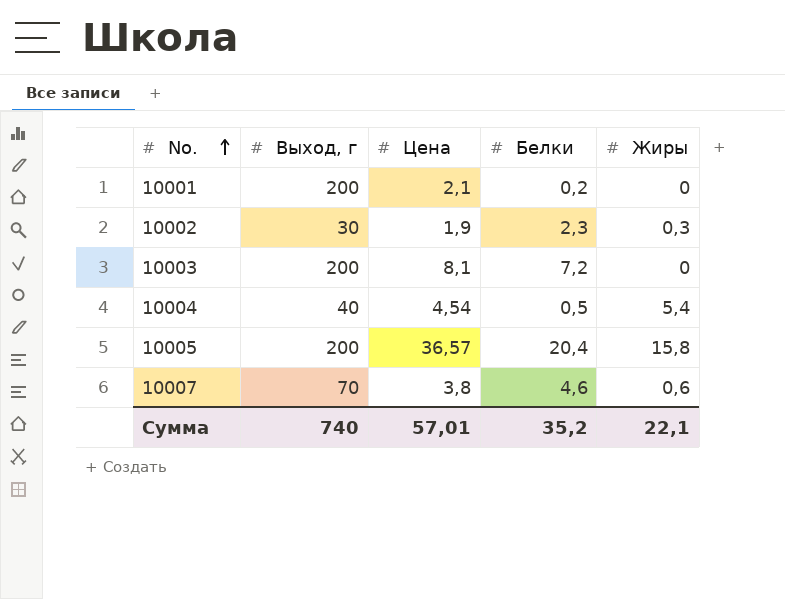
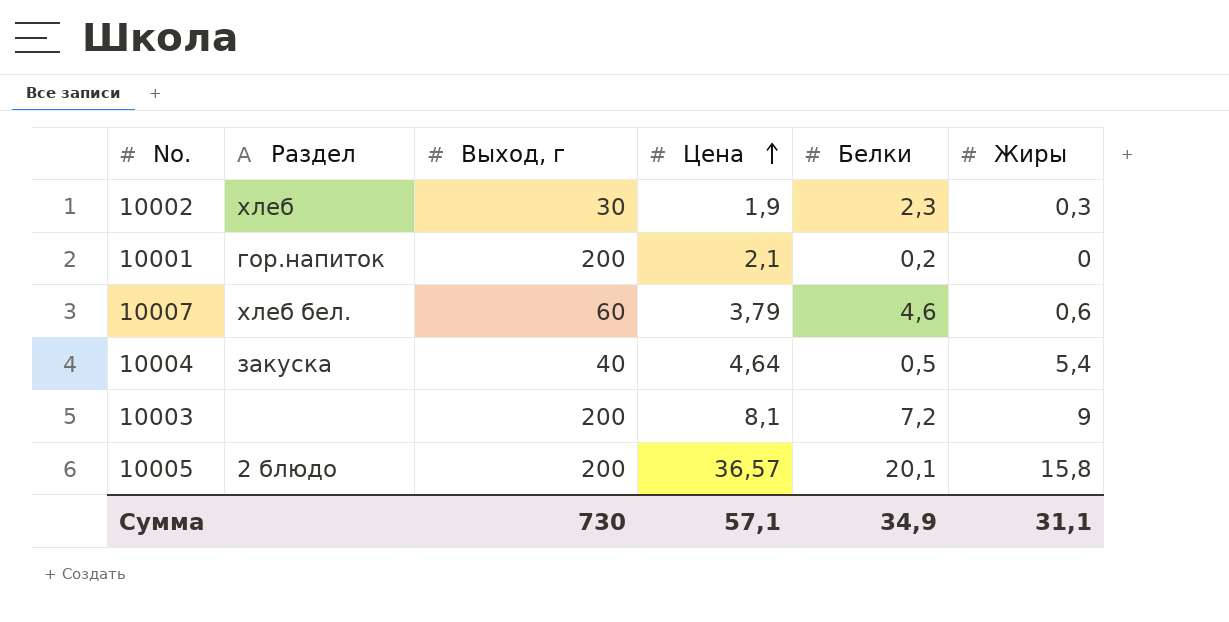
row order: No. ascending -> Цена ascending
column Раздел | position: none -> 2
10007 | Выход, г: 70 -> 60
10007 | Цена: 3,8 -> 3,79
10004 | Цена: 4,54 -> 4,64
10003 | Жиры: 0 -> 9
10005 | Белки: 20,4 -> 20,1
Сумма | Выход, г: 740 -> 730
Сумма | Цена: 57,01 -> 57,1
Сумма | Белки: 35,2 -> 34,9
Сумма | Жиры: 22,1 -> 31,1

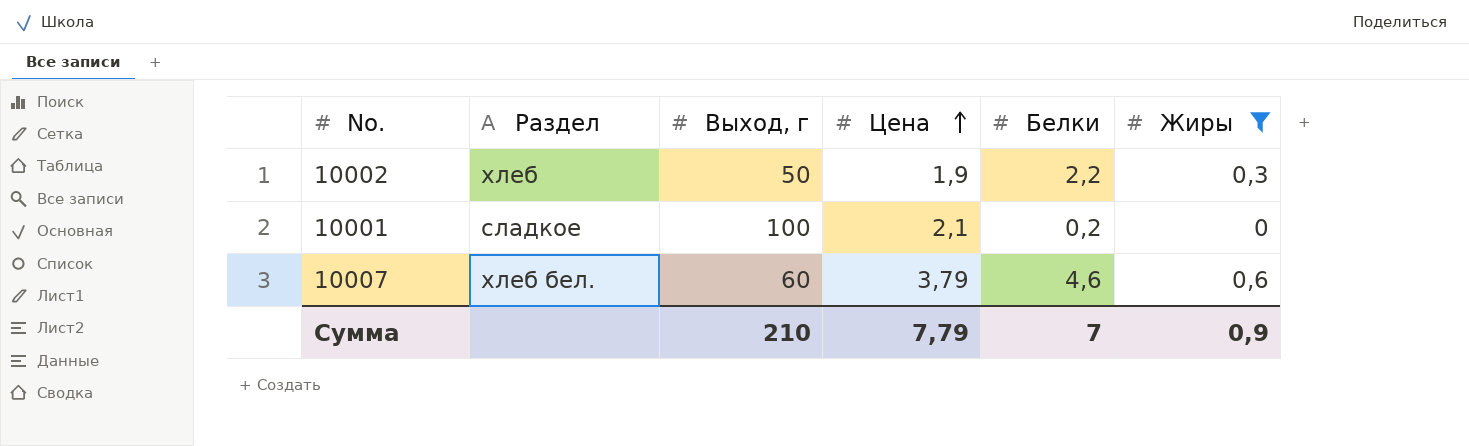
filter: none -> Жиры <= 0,6
10002 | Выход, г: 30 -> 50
10002 | Белки: 2,3 -> 2,2
10001 | Раздел: гор.напиток -> сладкое
10001 | Выход, г: 200 -> 100
Сумма | Выход, г: 730 -> 210
Сумма | Цена: 57,1 -> 7,79
Сумма | Белки: 34,9 -> 7
Сумма | Жиры: 31,1 -> 0,9

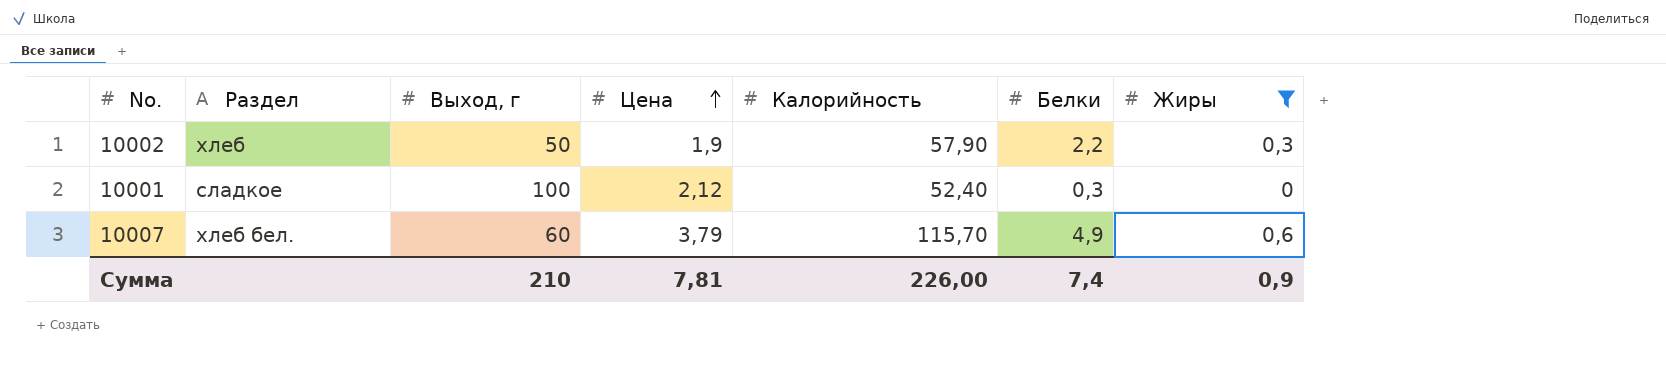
column Калорийность | position: none -> 5
10001 | Цена: 2,1 -> 2,12
10001 | Белки: 0,2 -> 0,3
10007 | Белки: 4,6 -> 4,9
Сумма | Цена: 7,79 -> 7,81
Сумма | Белки: 7 -> 7,4

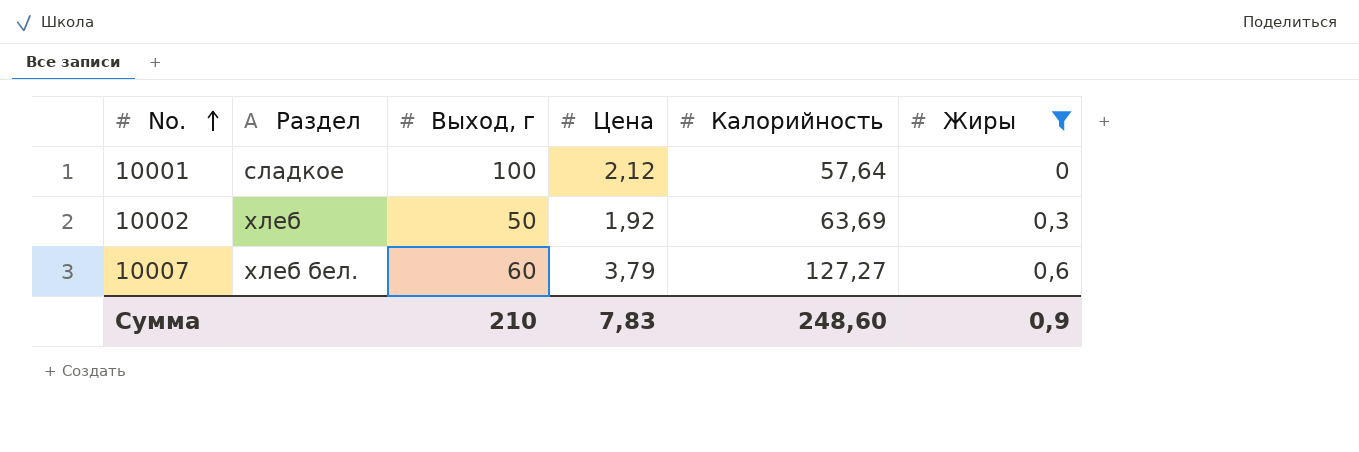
row order: Цена ascending -> No. ascending
column Белки | position: 6 -> none
10001 | Калорийность: 52,40 -> 57,64
10002 | Цена: 1,9 -> 1,92
10002 | Калорийность: 57,90 -> 63,69
10007 | Калорийность: 115,70 -> 127,27
Сумма | Цена: 7,81 -> 7,83
Сумма | Калорийность: 226,00 -> 248,60

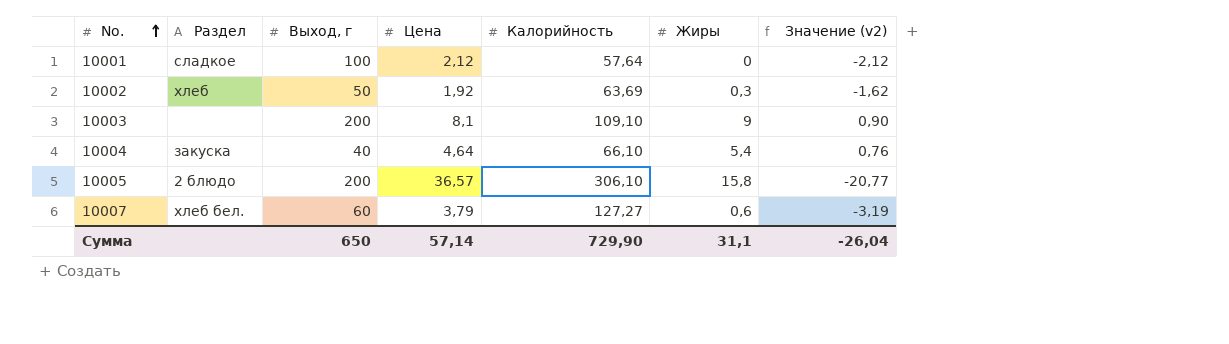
filter: Жиры <= 0,6 -> none
column Значение (v2) | formula: none -> [Жиры] - [Цена]
Сумма | Выход, г: 210 -> 650
Сумма | Цена: 7,83 -> 57,14
Сумма | Калорийность: 248,60 -> 729,90
Сумма | Жиры: 0,9 -> 31,1

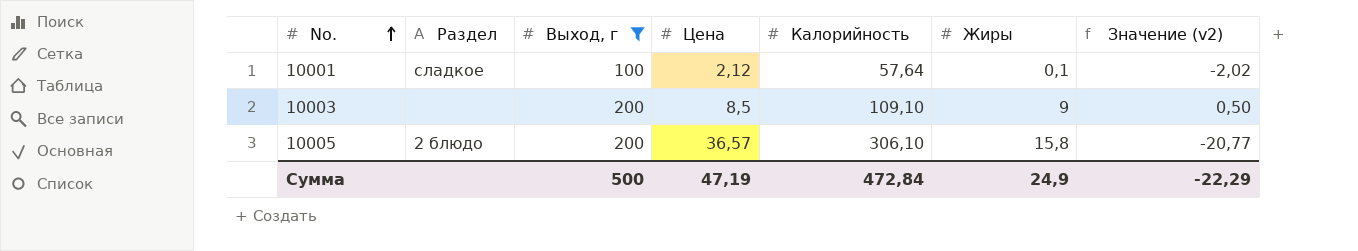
filter: none -> Выход, г >= 100
10001 | Жиры: 0 -> 0,1
10001 | Значение (v2): -2,12 -> -2,02
10003 | Цена: 8,1 -> 8,5
10003 | Значение (v2): 0,90 -> 0,50
Сумма | Выход, г: 650 -> 500
Сумма | Цена: 57,14 -> 47,19
Сумма | Калорийность: 729,90 -> 472,84
Сумма | Жиры: 31,1 -> 24,9
Сумма | Значение (v2): -26,04 -> -22,29

